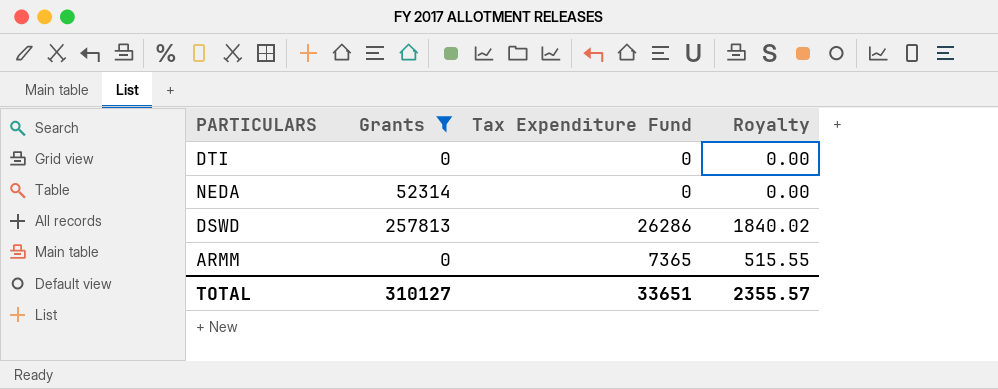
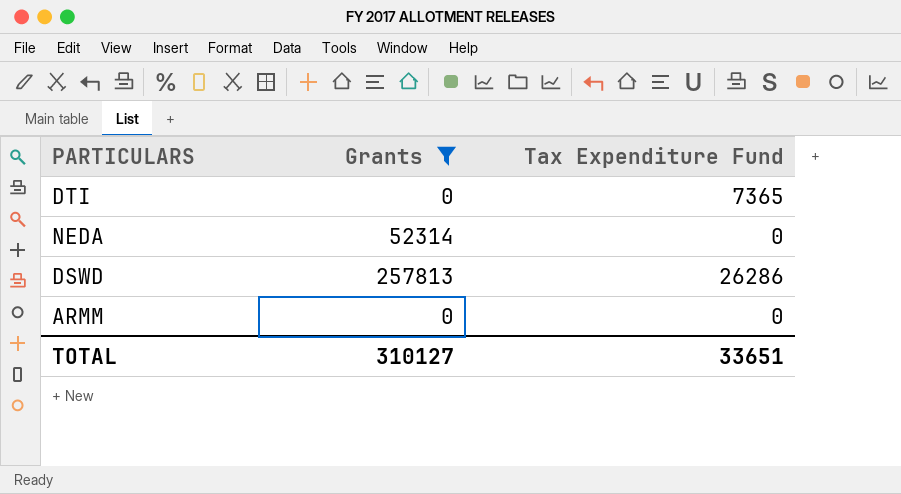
column Royalty | formula: [Tax Expenditure Fund] * 0.07 -> none
DTI | Tax Expenditure Fund: 0 -> 7365
ARMM | Tax Expenditure Fund: 7365 -> 0

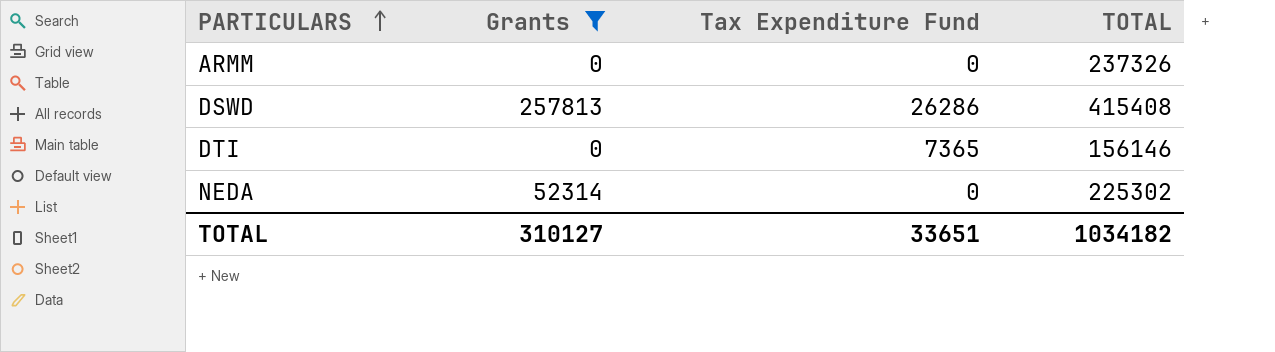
row order: none -> PARTICULARS ascending
column TOTAL | position: none -> 4

